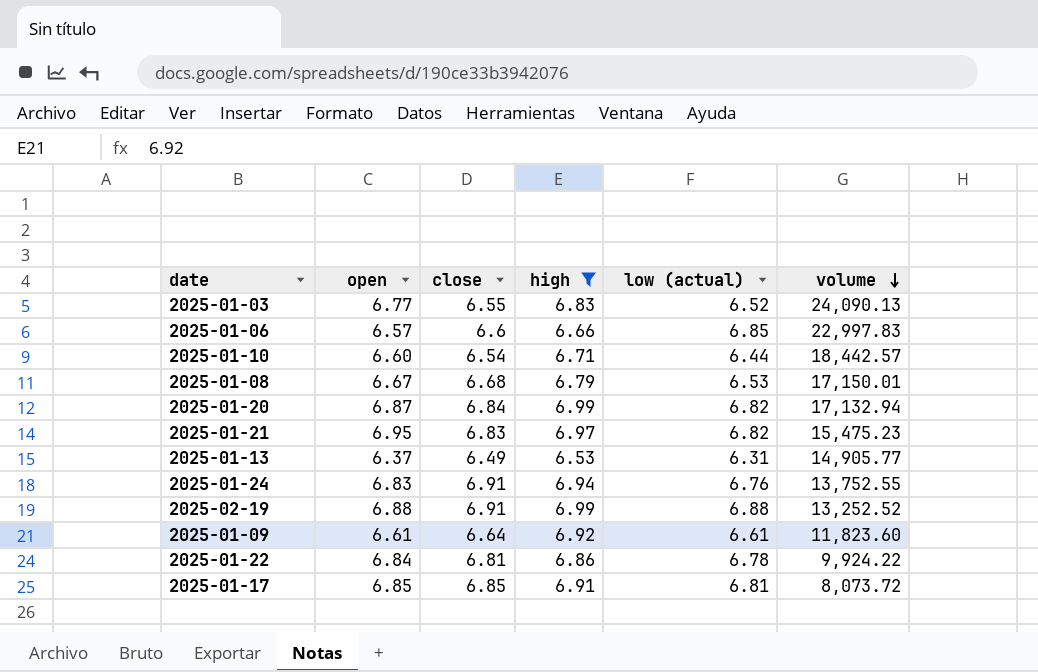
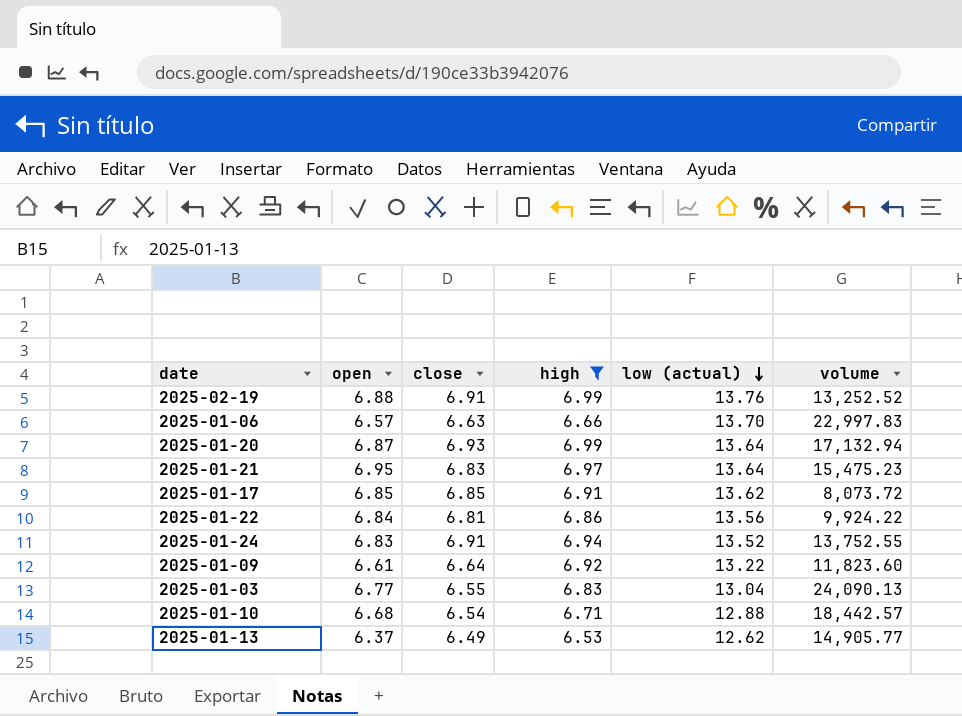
row order: volume descending -> low (actual) descending
row 2025-01-08: 6.67 | 6.68 | 6.79 | 6.53 | 17,150.01 -> none
2025-02-19 | low (actual): 6.88 -> 13.76
2025-01-06 | close: 6.6 -> 6.63
2025-01-06 | low (actual): 6.85 -> 13.70
2025-01-20 | close: 6.84 -> 6.93
2025-01-20 | low (actual): 6.82 -> 13.64
2025-01-21 | low (actual): 6.82 -> 13.64
2025-01-17 | low (actual): 6.81 -> 13.62
2025-01-22 | low (actual): 6.78 -> 13.56
2025-01-24 | low (actual): 6.76 -> 13.52
2025-01-09 | low (actual): 6.61 -> 13.22
2025-01-03 | low (actual): 6.52 -> 13.04
2025-01-10 | open: 6.60 -> 6.68
2025-01-10 | low (actual): 6.44 -> 12.88
2025-01-13 | low (actual): 6.31 -> 12.62

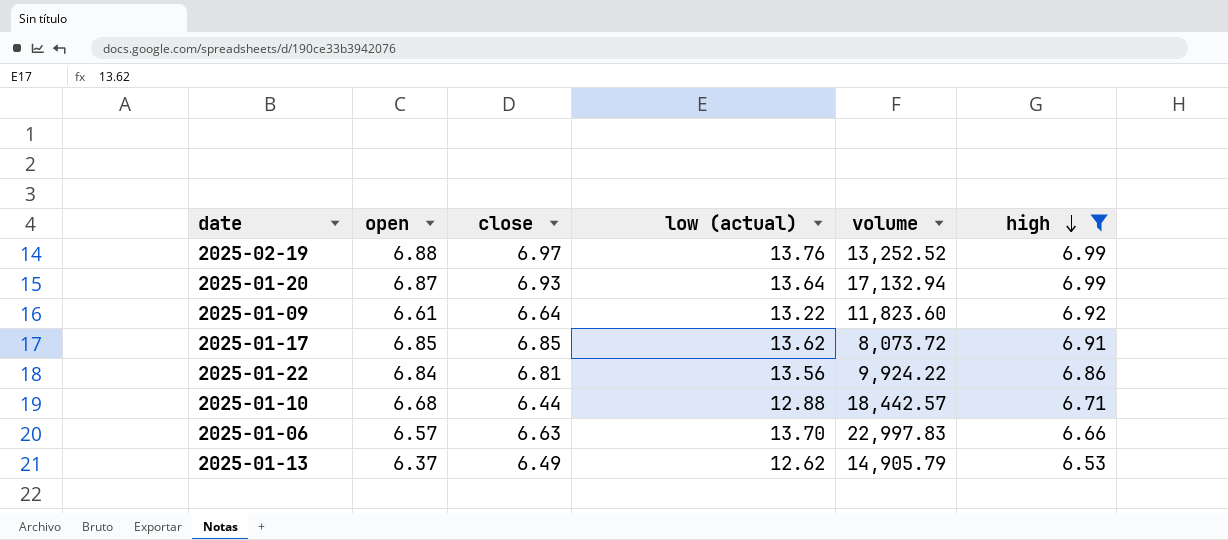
row order: low (actual) descending -> high descending
column high | position: 4 -> 6
row 2025-01-21: 6.95 | 6.83 | 6.97 | 13.64 | 15,475.23 -> none
row 2025-01-24: 6.83 | 6.91 | 6.94 | 13.52 | 13,752.55 -> none
row 2025-01-03: 6.77 | 6.55 | 6.83 | 13.04 | 24,090.13 -> none
2025-02-19 | close: 6.91 -> 6.97
2025-01-10 | close: 6.54 -> 6.44
2025-01-13 | volume: 14,905.77 -> 14,905.79

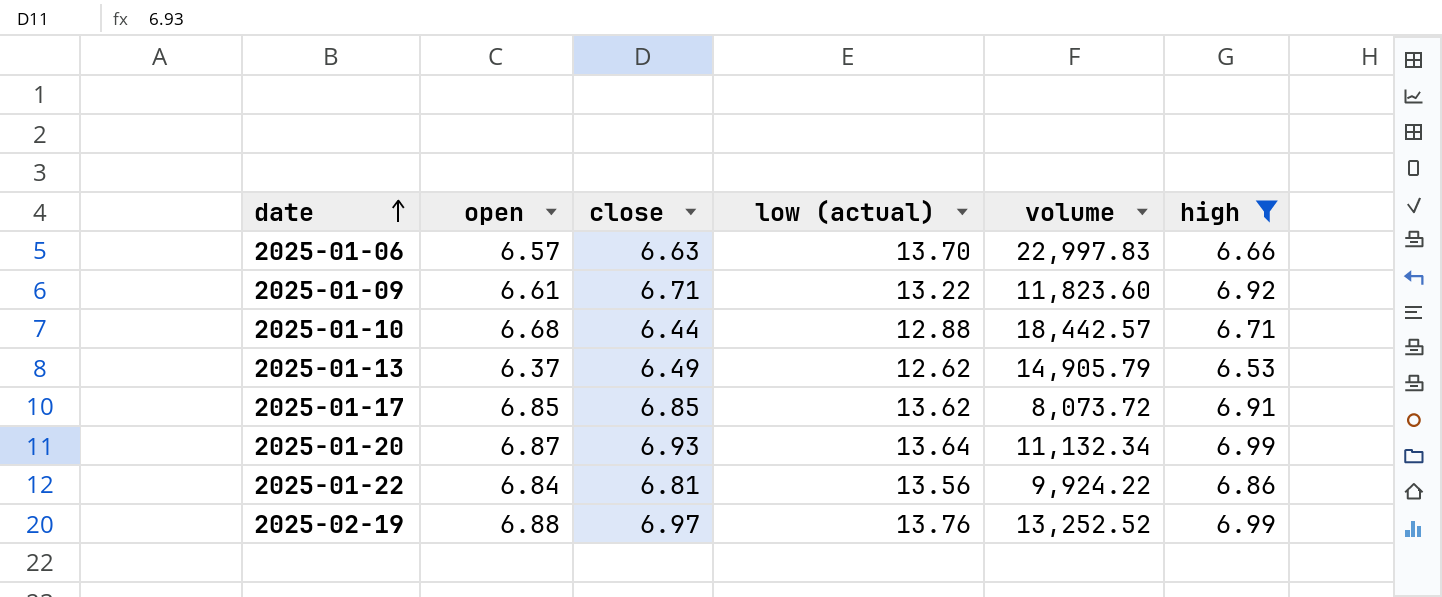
row order: high descending -> date ascending
2025-01-09 | close: 6.64 -> 6.71
2025-01-20 | volume: 17,132.94 -> 11,132.34

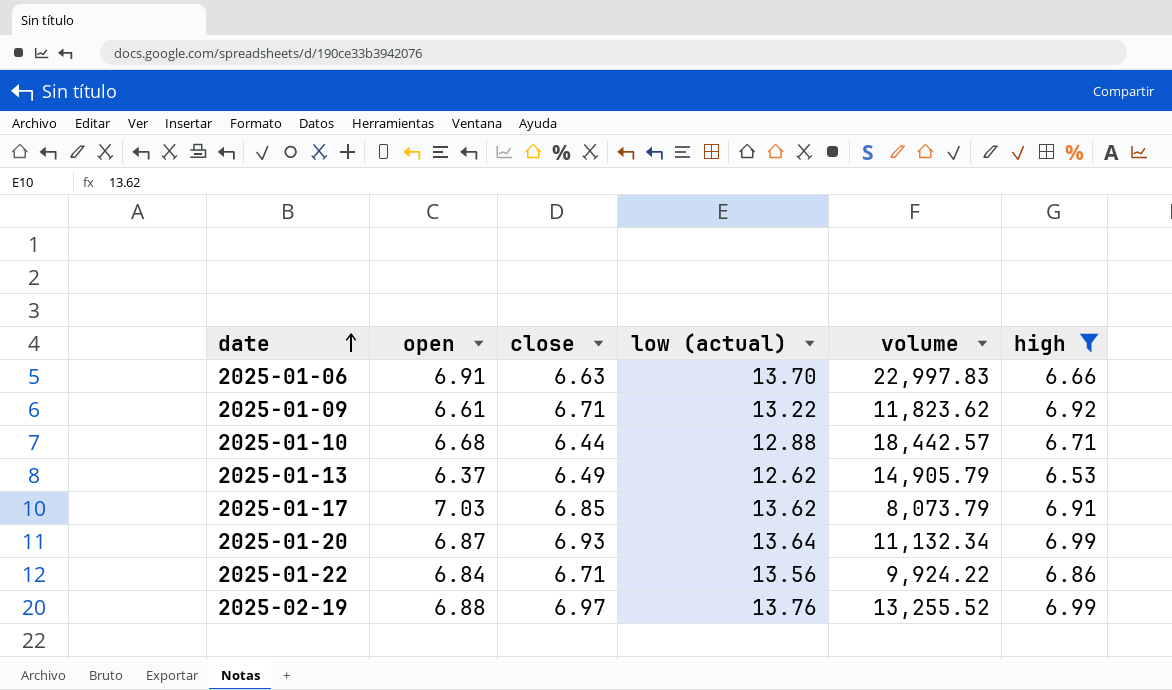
2025-01-06 | open: 6.57 -> 6.91
2025-01-09 | volume: 11,823.60 -> 11,823.62
2025-01-17 | open: 6.85 -> 7.03
2025-01-17 | volume: 8,073.72 -> 8,073.79
2025-01-22 | close: 6.81 -> 6.71
2025-02-19 | volume: 13,252.52 -> 13,255.52

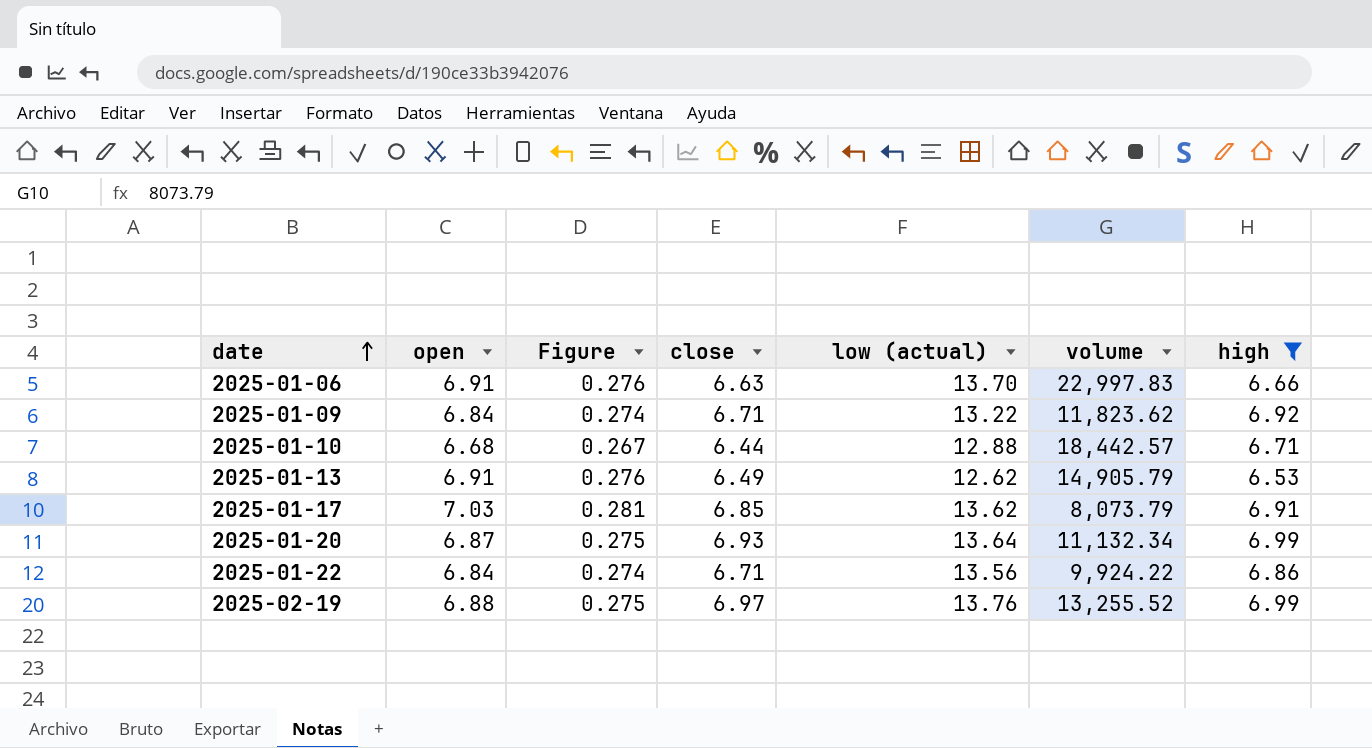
column Figure | formula: none -> [open] * 0.04
2025-01-09 | open: 6.61 -> 6.84
2025-01-13 | open: 6.37 -> 6.91

